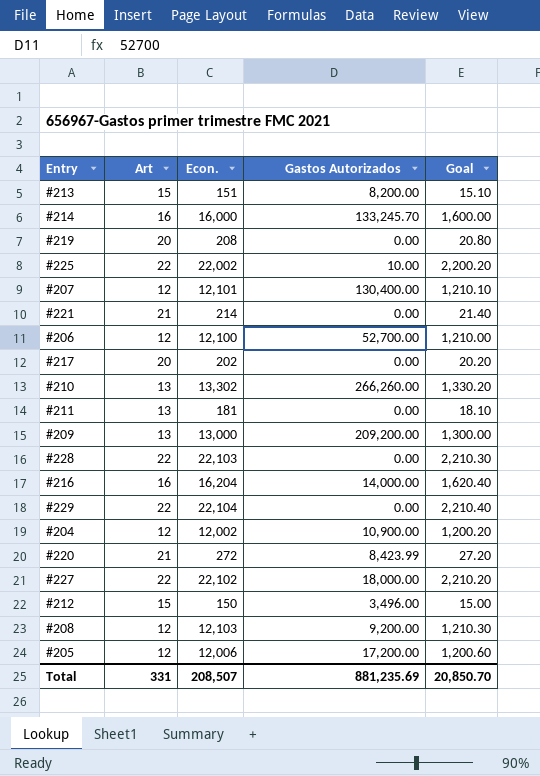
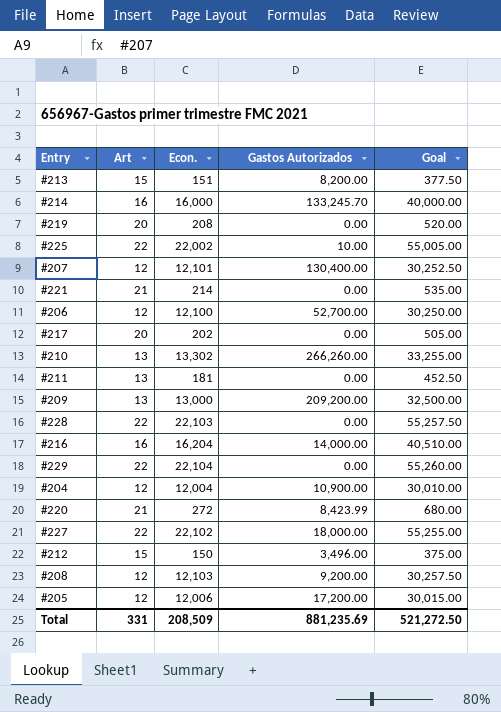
column Goal | formula: [Econ.] * 0.1 -> [Econ.] * 2.5
#204 | Econ.: 12,002 -> 12,004
Total | Econ.: 208,507 -> 208,509
Total | Goal: 20,850.70 -> 521,272.50

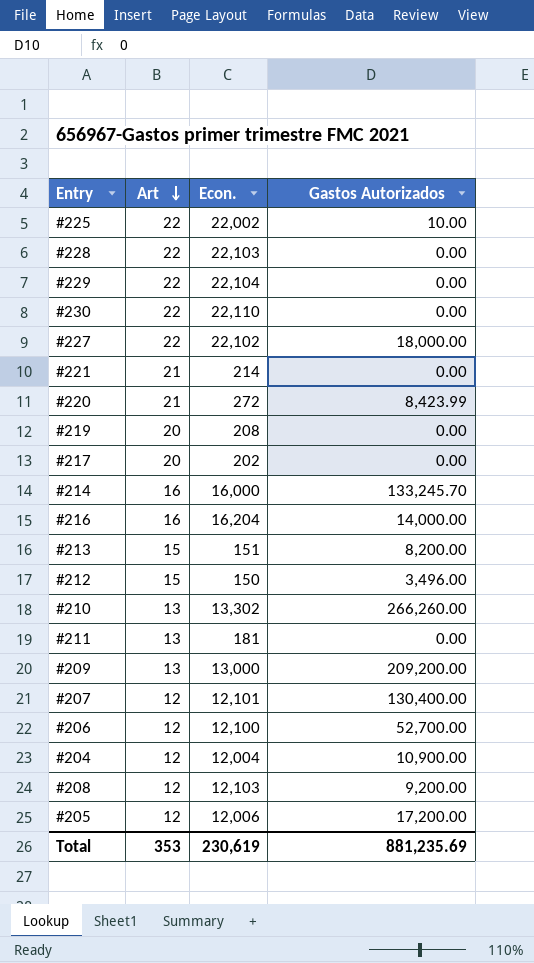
row order: none -> Art descending
column Goal | formula: [Econ.] * 2.5 -> none
row #230: none -> 22 | 22,110 | 0.00
Total | Art: 331 -> 353
Total | Econ.: 208,509 -> 230,619

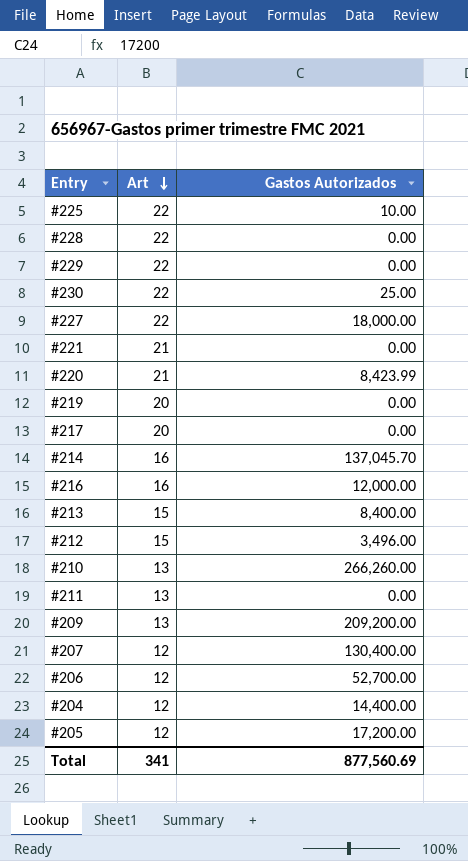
column Econ. | position: 3 -> none
row #208: 12 | 12,103 | 9,200.00 -> none
#230 | Gastos Autorizados: 0.00 -> 25.00
#214 | Gastos Autorizados: 133,245.70 -> 137,045.70
#216 | Gastos Autorizados: 14,000.00 -> 12,000.00
#213 | Gastos Autorizados: 8,200.00 -> 8,400.00
#204 | Gastos Autorizados: 10,900.00 -> 14,400.00
Total | Art: 353 -> 341
Total | Gastos Autorizados: 881,235.69 -> 877,560.69

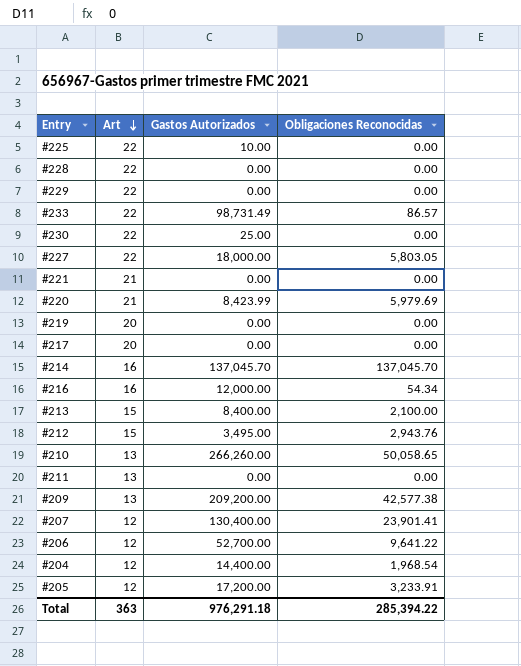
column Obligaciones Reconocidas | position: none -> 4
row #233: none -> 22 | 98,731.49 | 86.57
#212 | Gastos Autorizados: 3,496.00 -> 3,495.00
Total | Art: 341 -> 363
Total | Gastos Autorizados: 877,560.69 -> 976,291.18

